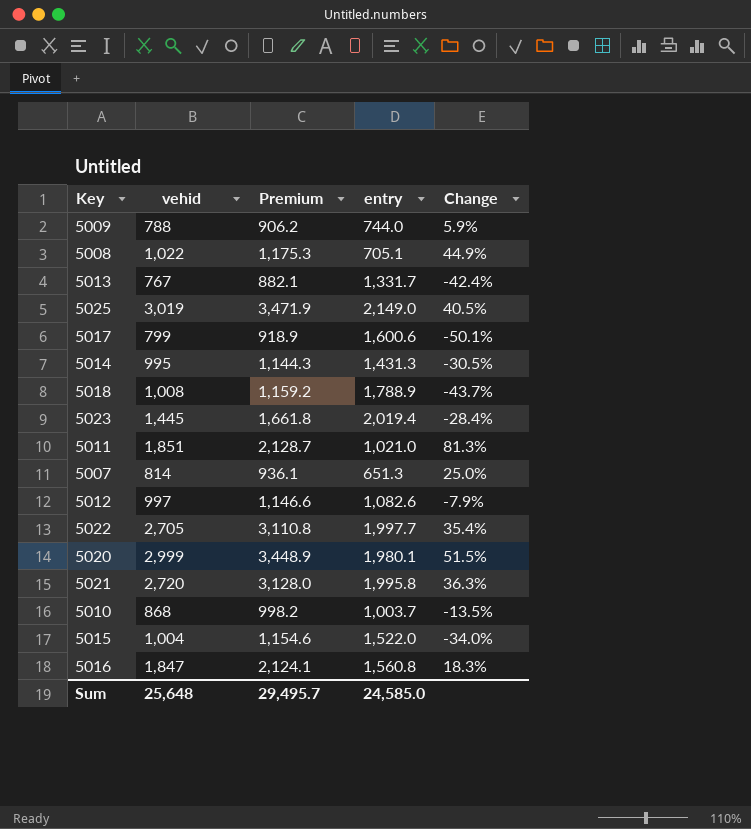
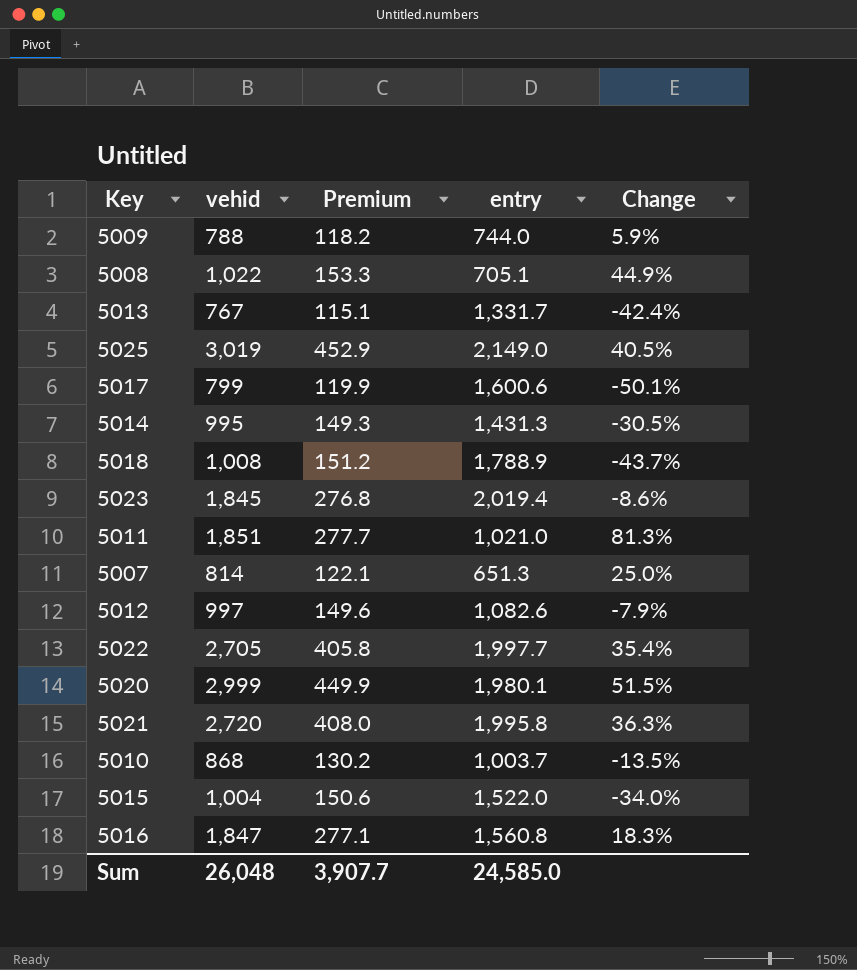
column Premium | formula: [vehid] * 1.15 -> [vehid] * 0.15
5023 | vehid: 1,445 -> 1,845
5023 | Change: -28.4% -> -8.6%
Sum | vehid: 25,648 -> 26,048
Sum | Premium: 29,495.7 -> 3,907.7

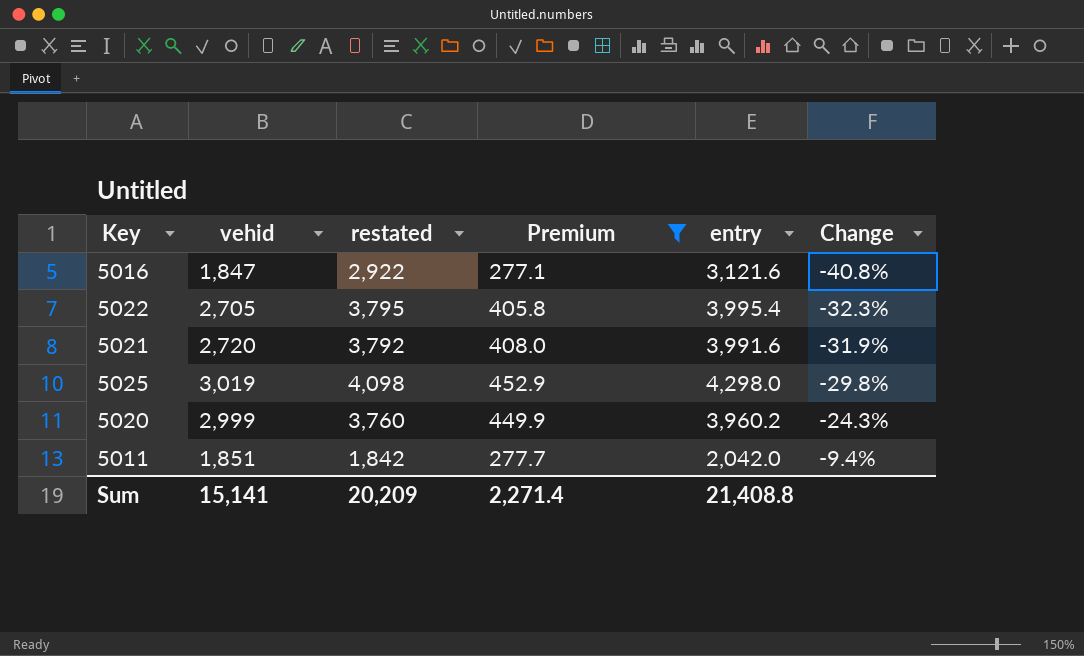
filter: none -> Premium >= 277.1
row order: none -> Change ascending
column restated | formula: none -> [entry] - 200
5016 | entry: 1,560.8 -> 3,121.6
5016 | Change: 18.3% -> -40.8%
5022 | entry: 1,997.7 -> 3,995.4
5022 | Change: 35.4% -> -32.3%
5021 | entry: 1,995.8 -> 3,991.6
5021 | Change: 36.3% -> -31.9%
5025 | entry: 2,149.0 -> 4,298.0
5025 | Change: 40.5% -> -29.8%
5020 | entry: 1,980.1 -> 3,960.2
5020 | Change: 51.5% -> -24.3%
5011 | entry: 1,021.0 -> 2,042.0
5011 | Change: 81.3% -> -9.4%
Sum | vehid: 26,048 -> 15,141
Sum | Premium: 3,907.7 -> 2,271.4
Sum | entry: 24,585.0 -> 21,408.8

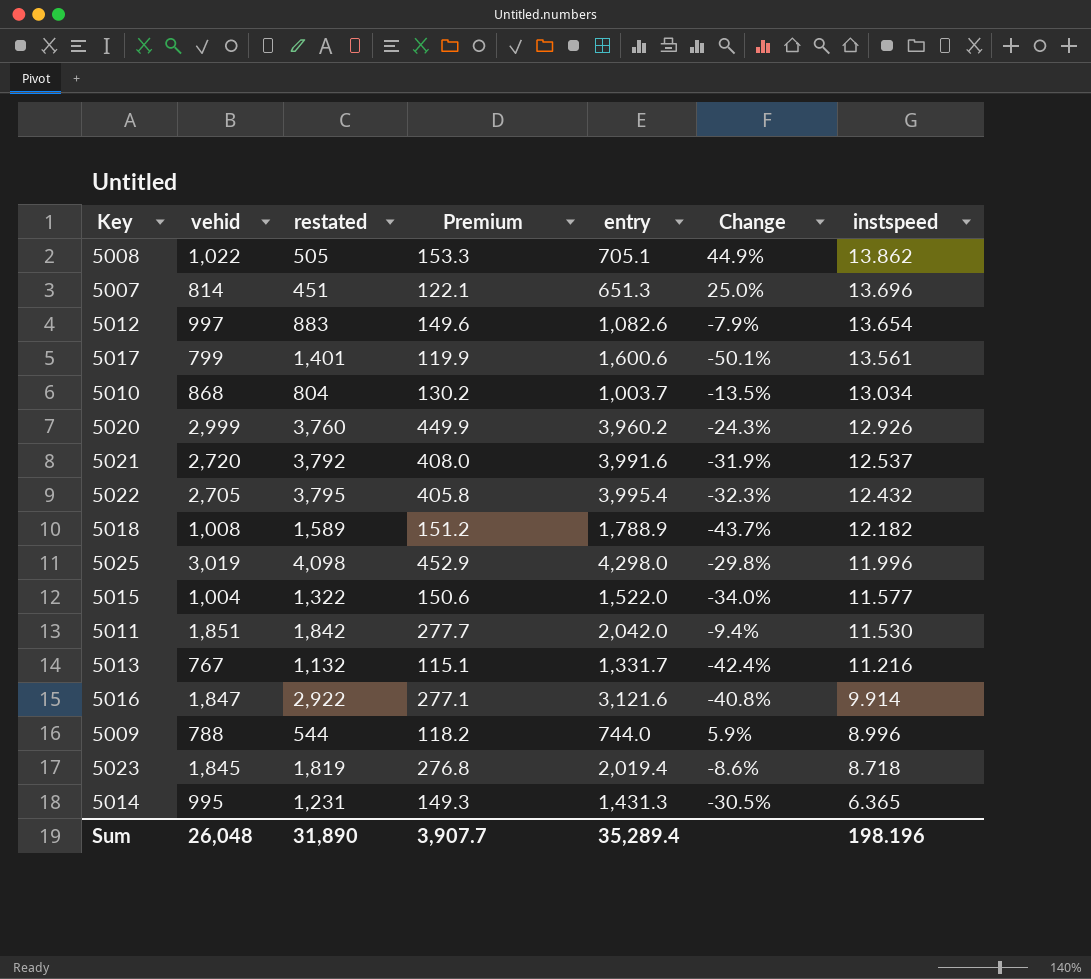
filter: Premium >= 277.1 -> none
row order: Change ascending -> instspeed descending
column instspeed | position: none -> 7
Sum | vehid: 15,141 -> 26,048
Sum | restated: 20,209 -> 31,890
Sum | Premium: 2,271.4 -> 3,907.7
Sum | entry: 21,408.8 -> 35,289.4

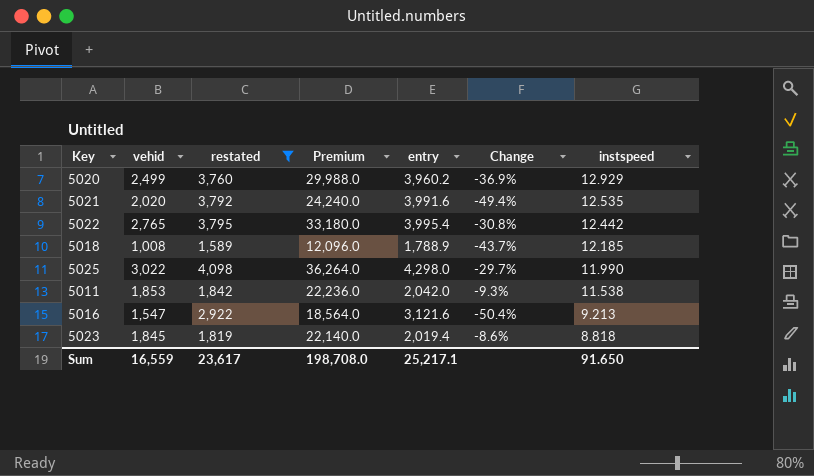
filter: none -> restated >= 1,589
column Premium | formula: [vehid] * 0.15 -> [vehid] * 12
5020 | vehid: 2,999 -> 2,499
5020 | Change: -24.3% -> -36.9%
5020 | instspeed: 12.926 -> 12.929
5021 | vehid: 2,720 -> 2,020
5021 | Change: -31.9% -> -49.4%
5021 | instspeed: 12.537 -> 12.535
5022 | vehid: 2,705 -> 2,765
5022 | Change: -32.3% -> -30.8%
5022 | instspeed: 12.432 -> 12.442
5018 | instspeed: 12.182 -> 12.185
5025 | vehid: 3,019 -> 3,022
5025 | Change: -29.8% -> -29.7%
5025 | instspeed: 11.996 -> 11.990
5011 | vehid: 1,851 -> 1,853
5011 | Change: -9.4% -> -9.3%
5011 | instspeed: 11.530 -> 11.538
5016 | vehid: 1,847 -> 1,547
5016 | Change: -40.8% -> -50.4%
5016 | instspeed: 9.914 -> 9.213
5023 | instspeed: 8.718 -> 8.818
Sum | vehid: 26,048 -> 16,559
Sum | restated: 31,890 -> 23,617
Sum | Premium: 3,907.7 -> 198,708.0
Sum | entry: 35,289.4 -> 25,217.1
Sum | instspeed: 198.196 -> 91.650

